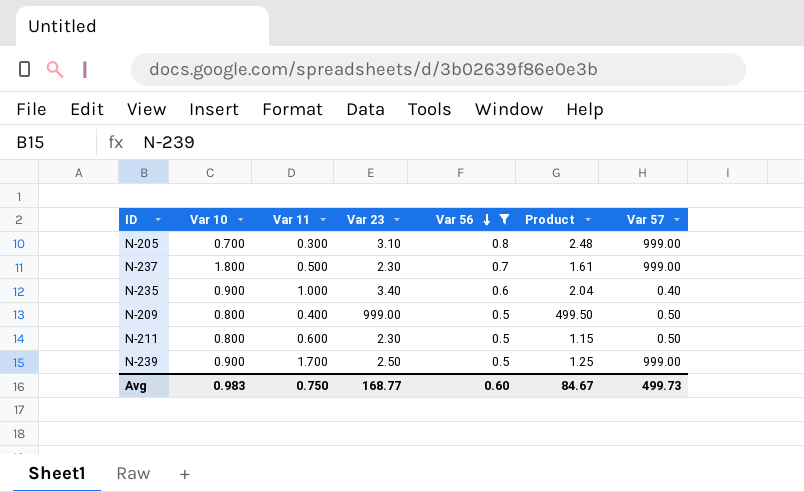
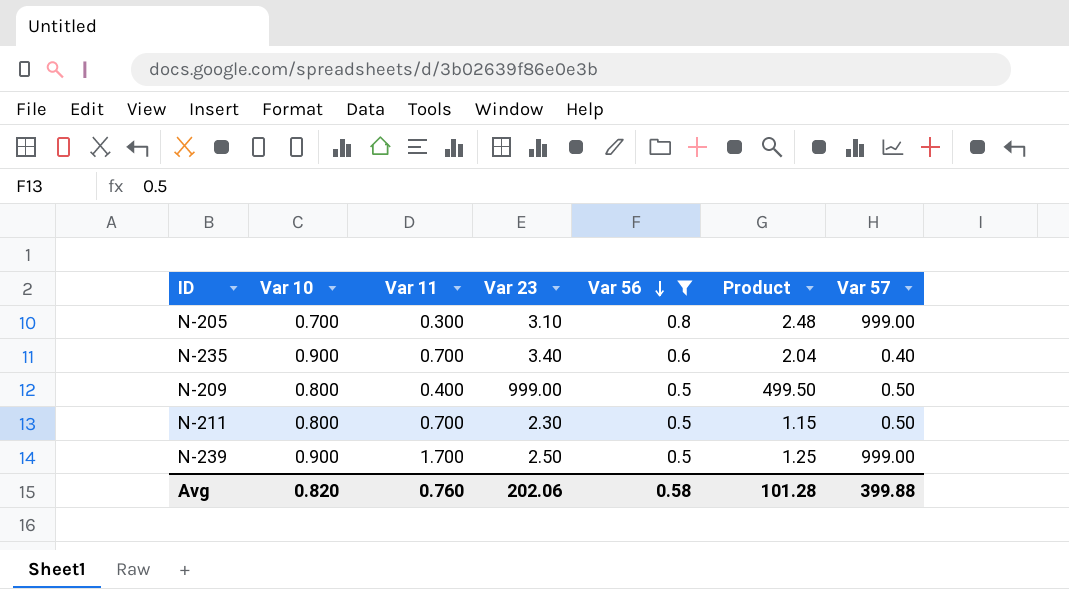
row N-237: 1.800 | 0.500 | 2.30 | 0.7 | 1.61 | 999.00 -> none
N-235 | Var 11: 1.000 -> 0.700
N-211 | Var 11: 0.600 -> 0.700
Avg | Var 10: 0.983 -> 0.820
Avg | Var 11: 0.750 -> 0.760
Avg | Var 23: 168.77 -> 202.06
Avg | Var 56: 0.60 -> 0.58
Avg | Product: 84.67 -> 101.28
Avg | Var 57: 499.73 -> 399.88

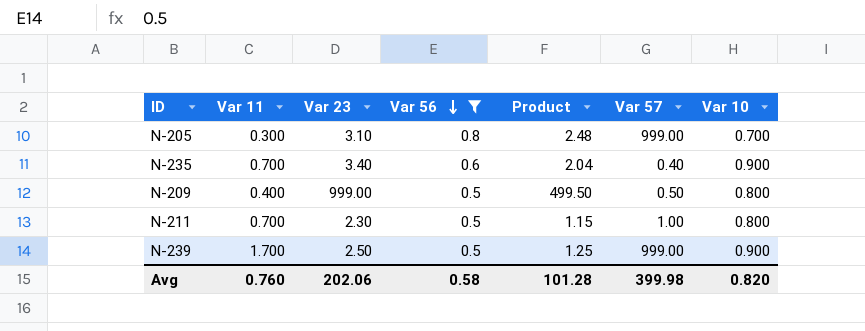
column Var 10 | position: 2 -> 7
N-211 | Var 57: 0.50 -> 1.00
Avg | Var 57: 399.88 -> 399.98

